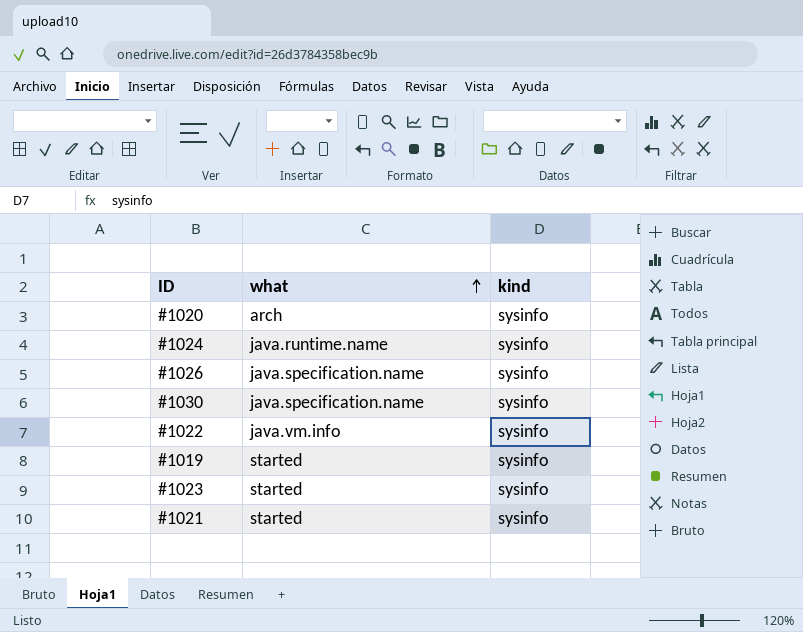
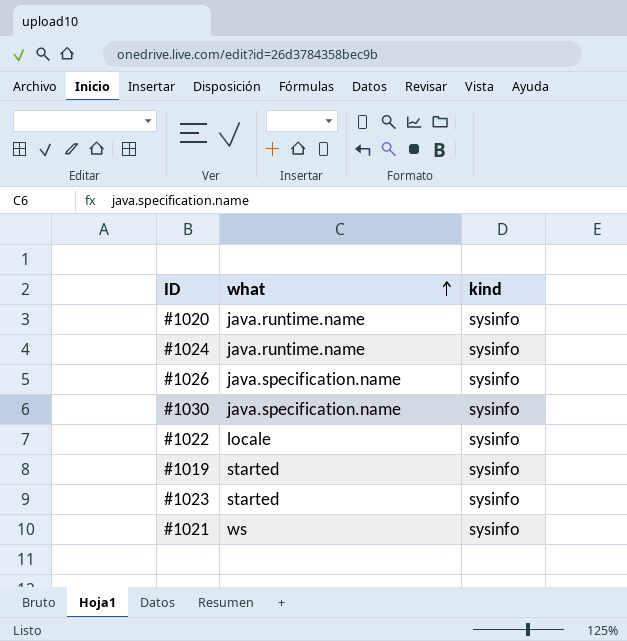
#1020 | what: arch -> java.runtime.name
#1022 | what: java.vm.info -> locale
#1021 | what: started -> ws

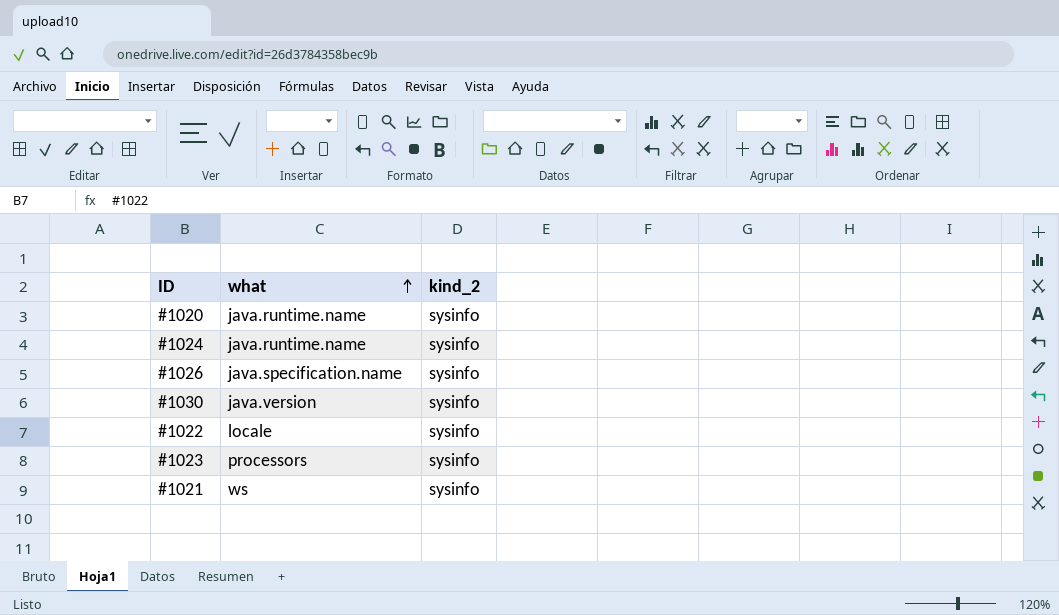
column name: kind -> kind_2
row #1019: started | sysinfo -> none
#1030 | what: java.specification.name -> java.version
#1023 | what: started -> processors

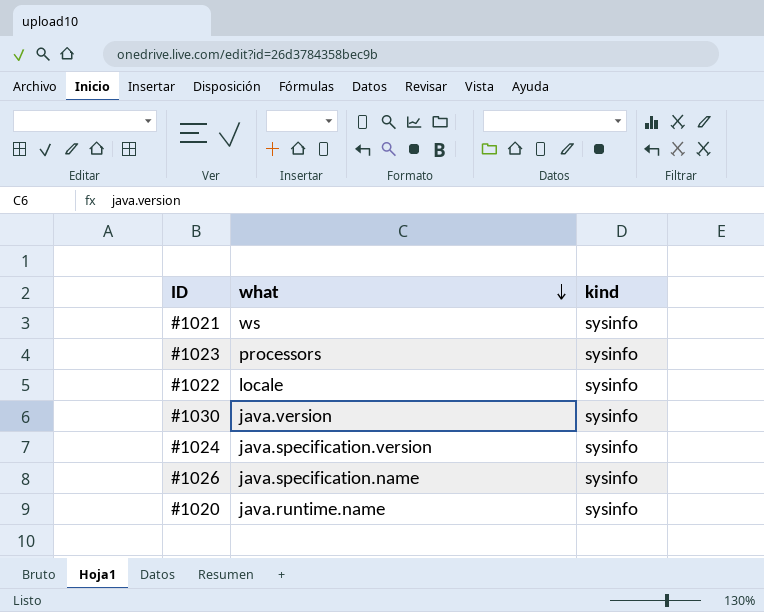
row order: what ascending -> what descending
column name: kind_2 -> kind
#1024 | what: java.runtime.name -> java.specification.version

